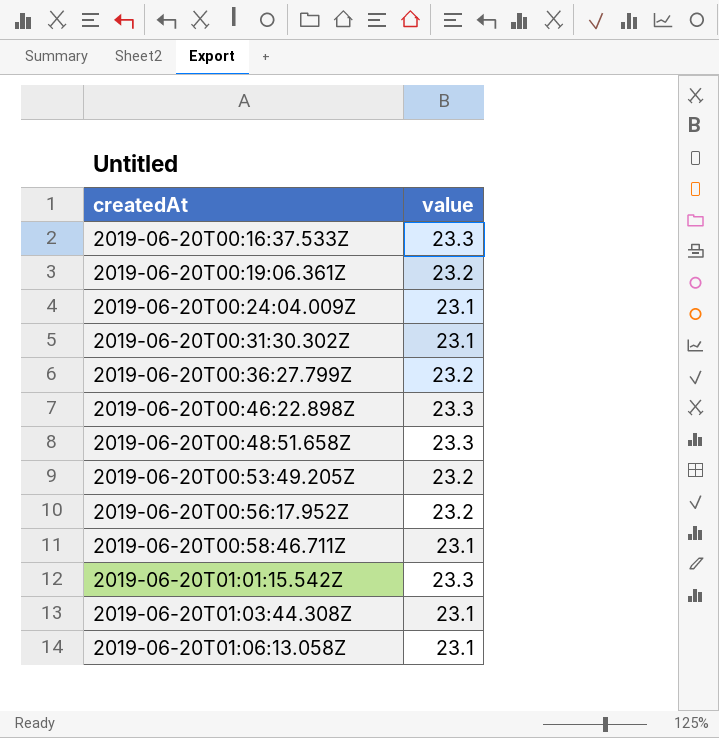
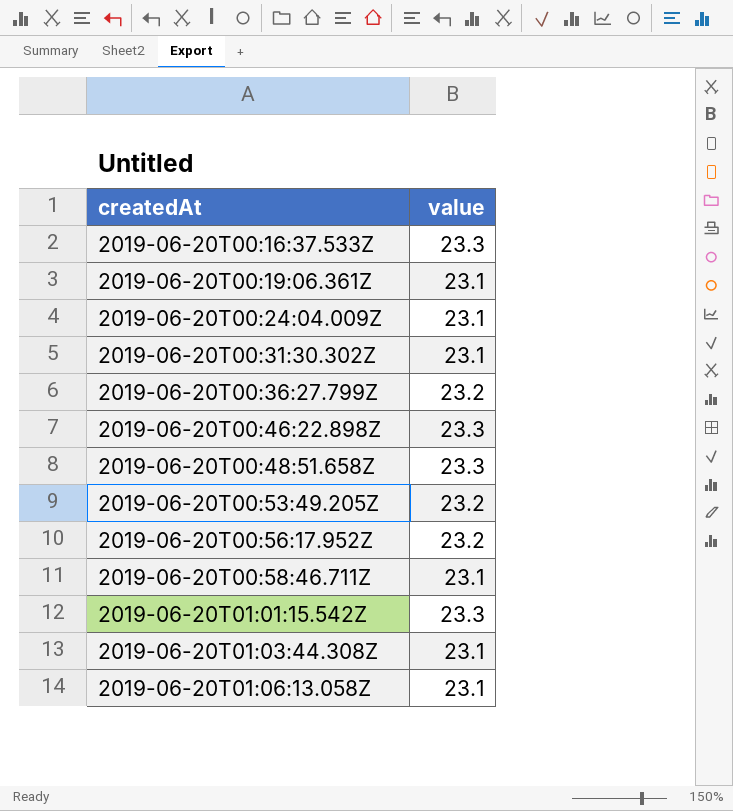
2019-06-20T00:19:06.361Z | value: 23.2 -> 23.1

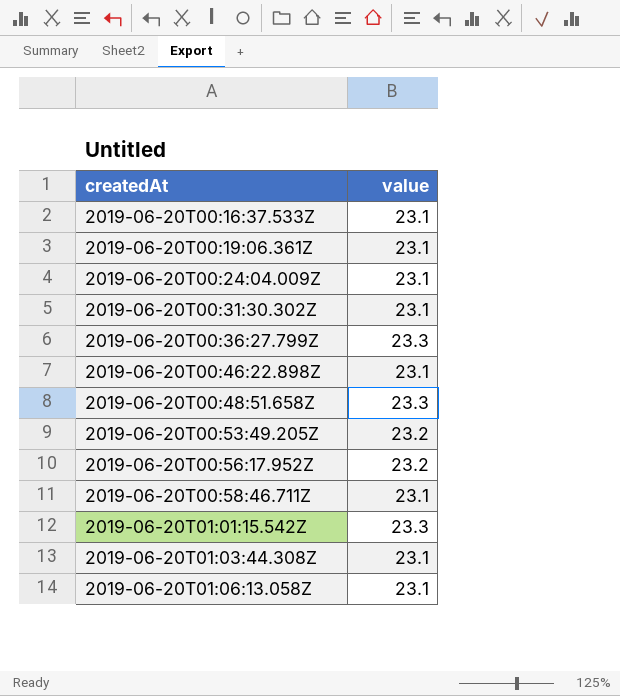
2019-06-20T00:16:37.533Z | value: 23.3 -> 23.1
2019-06-20T00:36:27.799Z | value: 23.2 -> 23.3
2019-06-20T00:46:22.898Z | value: 23.3 -> 23.1

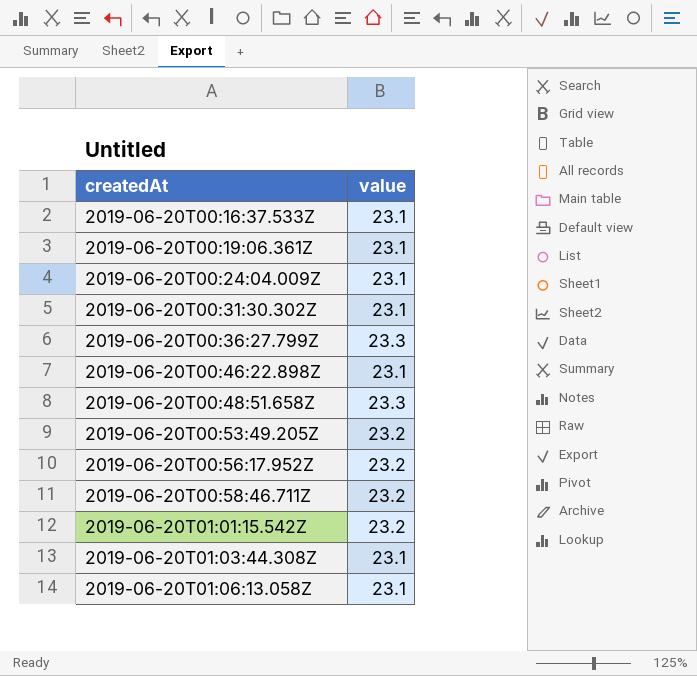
2019-06-20T00:58:46.711Z | value: 23.1 -> 23.2
2019-06-20T01:01:15.542Z | value: 23.3 -> 23.2

